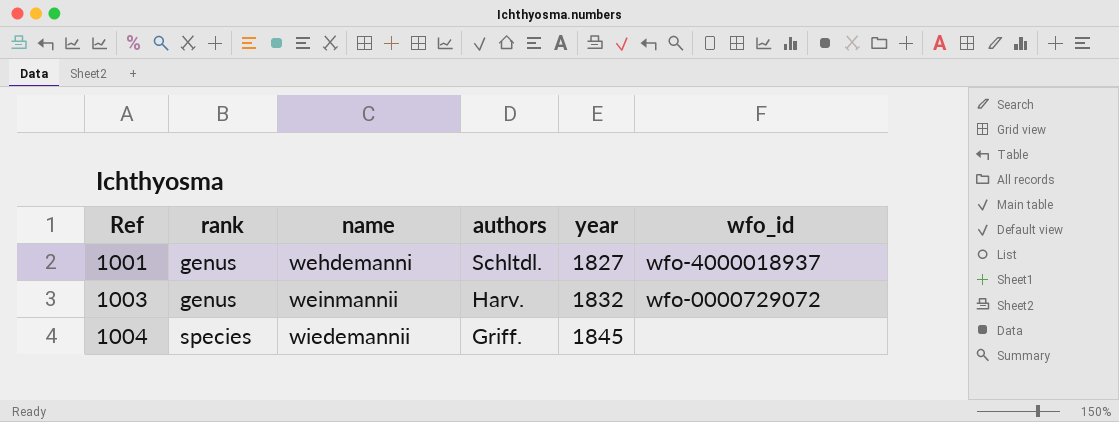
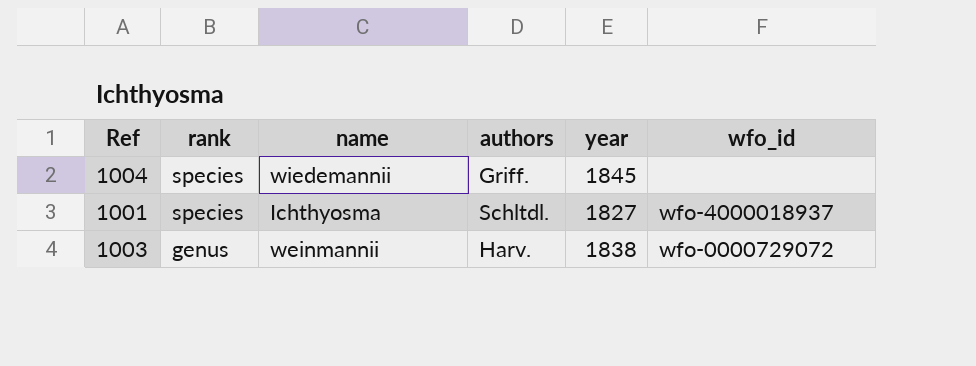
row order: Ref ascending -> rank descending
1001 | rank: genus -> species
1001 | name: wehdemanni -> Ichthyosma
1003 | year: 1832 -> 1838

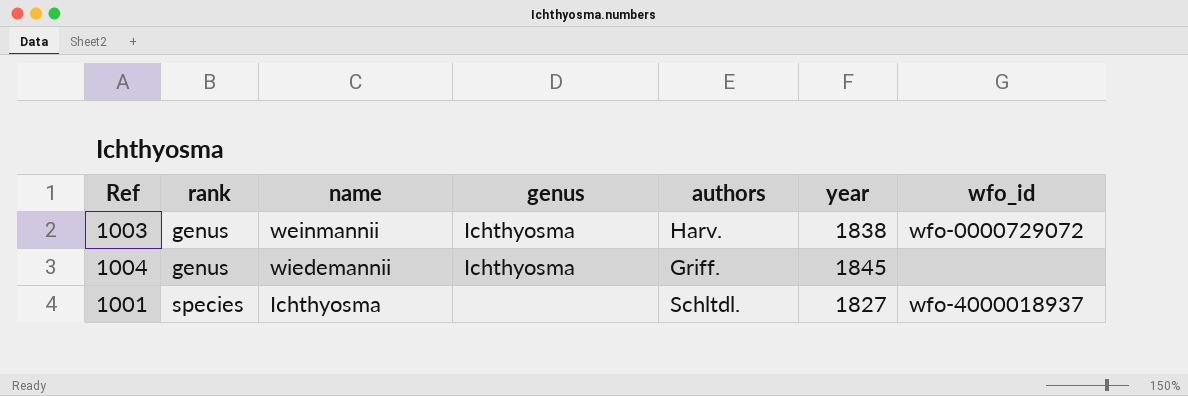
row order: rank descending -> rank ascending
column genus | position: none -> 4
1004 | rank: species -> genus

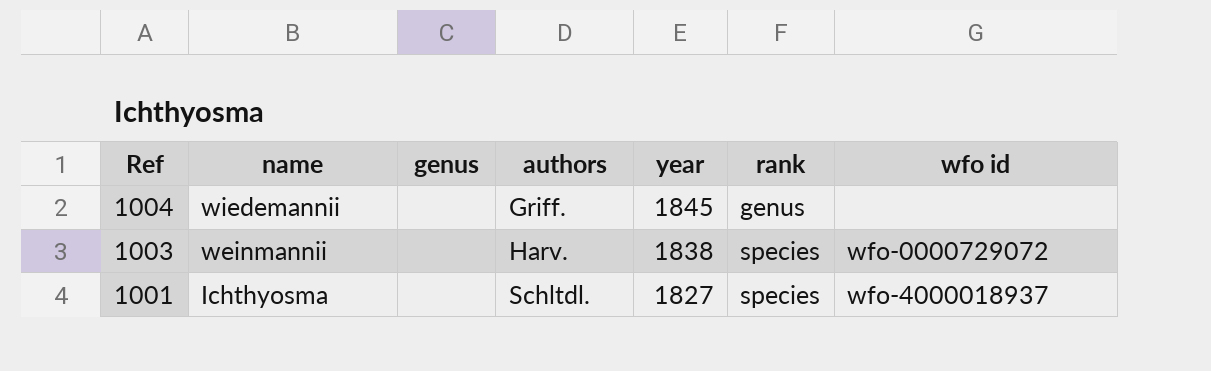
row order: rank ascending -> Ref descending
column rank | position: 2 -> 6
column name: wfo_id -> wfo id
1004 | genus: Ichthyosma -> none
1003 | genus: Ichthyosma -> none
1003 | rank: genus -> species

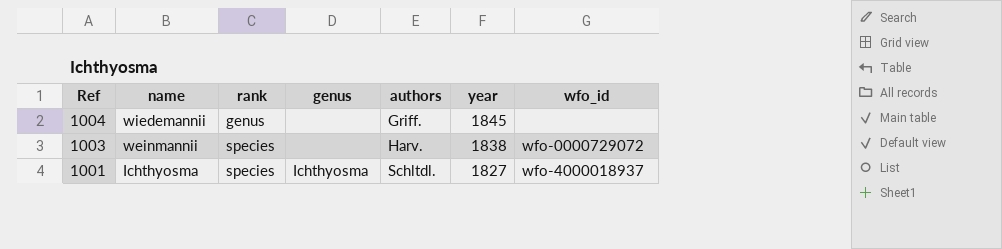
column rank | position: 6 -> 3
column name: wfo id -> wfo_id
1001 | genus: none -> Ichthyosma

